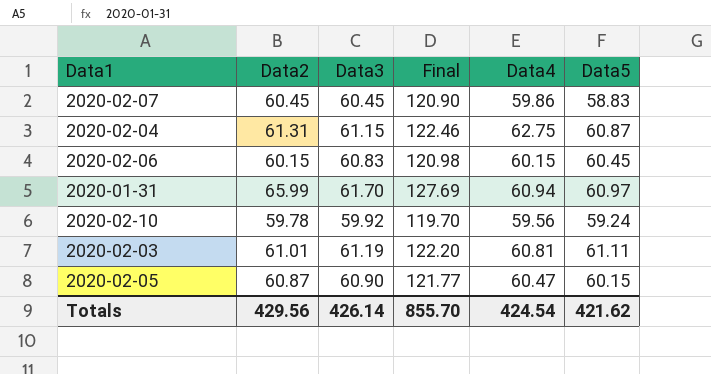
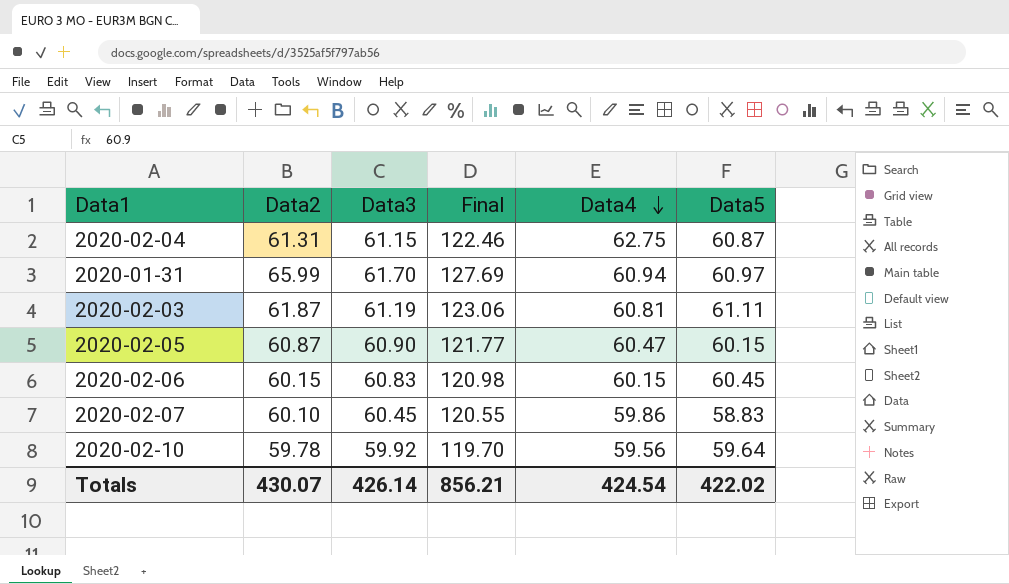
row order: none -> Data4 descending
2020-02-03 | Data2: 61.01 -> 61.87
2020-02-03 | Final: 122.20 -> 123.06
2020-02-07 | Data2: 60.45 -> 60.10
2020-02-07 | Final: 120.90 -> 120.55
2020-02-10 | Data5: 59.24 -> 59.64
Totals | Data2: 429.56 -> 430.07
Totals | Final: 855.70 -> 856.21
Totals | Data5: 421.62 -> 422.02

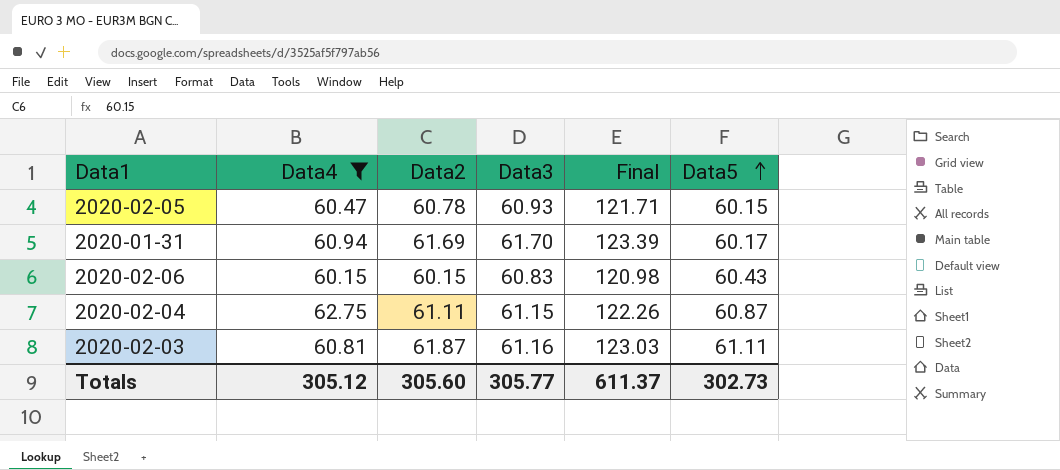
filter: none -> Data4 >= 60.15
row order: Data4 descending -> Data5 ascending
column Data4 | position: 5 -> 2
2020-02-05 | Data2: 60.87 -> 60.78
2020-02-05 | Data3: 60.90 -> 60.93
2020-02-05 | Final: 121.77 -> 121.71
2020-01-31 | Data2: 65.99 -> 61.69
2020-01-31 | Final: 127.69 -> 123.39
2020-01-31 | Data5: 60.97 -> 60.17
2020-02-06 | Data5: 60.45 -> 60.43
2020-02-04 | Data2: 61.31 -> 61.11
2020-02-04 | Final: 122.46 -> 122.26
2020-02-03 | Data3: 61.19 -> 61.16
2020-02-03 | Final: 123.06 -> 123.03
Totals | Data4: 424.54 -> 305.12
Totals | Data2: 430.07 -> 305.60
Totals | Data3: 426.14 -> 305.77
Totals | Final: 856.21 -> 611.37
Totals | Data5: 422.02 -> 302.73

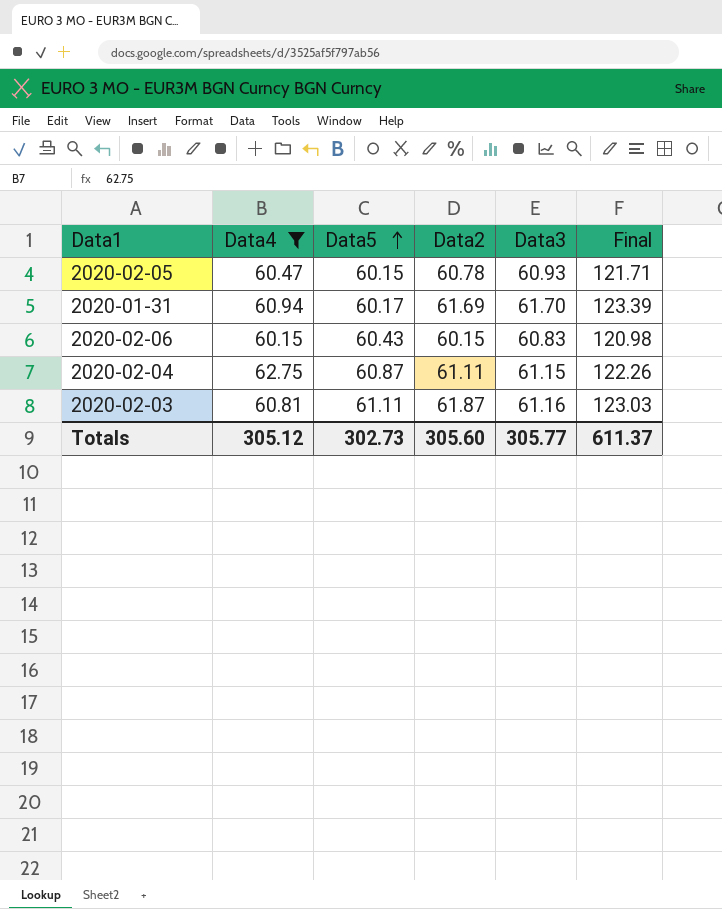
column Data5 | position: 6 -> 3

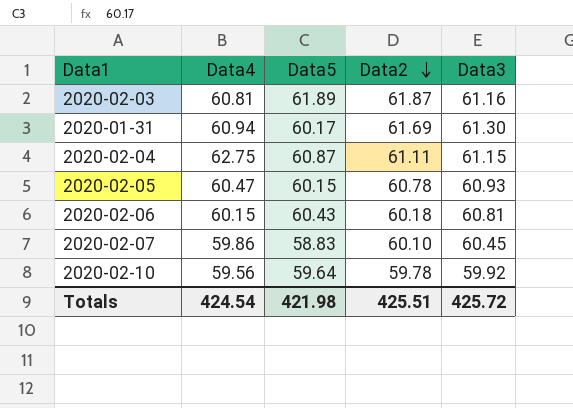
filter: Data4 >= 60.15 -> none
row order: Data5 ascending -> Data2 descending
column Final | formula: [Data2] + [Data3] -> none
2020-02-03 | Data5: 61.11 -> 61.89
2020-01-31 | Data3: 61.70 -> 61.30
2020-02-06 | Data2: 60.15 -> 60.18
2020-02-06 | Data3: 60.83 -> 60.81
Totals | Data4: 305.12 -> 424.54
Totals | Data5: 302.73 -> 421.98
Totals | Data2: 305.60 -> 425.51
Totals | Data3: 305.77 -> 425.72

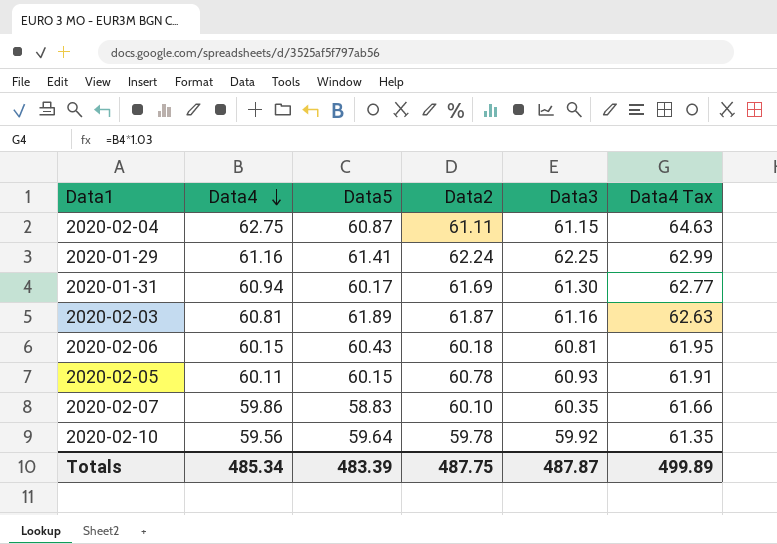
row order: Data2 descending -> Data4 descending
column Data4 Tax | formula: none -> [Data4] * 1.03
row 2020-01-29: none -> 61.16 | 61.41 | 62.24 | 62.25 | 62.99
2020-02-05 | Data4: 60.47 -> 60.11
2020-02-07 | Data3: 60.45 -> 60.35
Totals | Data4: 424.54 -> 485.34
Totals | Data5: 421.98 -> 483.39
Totals | Data2: 425.51 -> 487.75
Totals | Data3: 425.72 -> 487.87

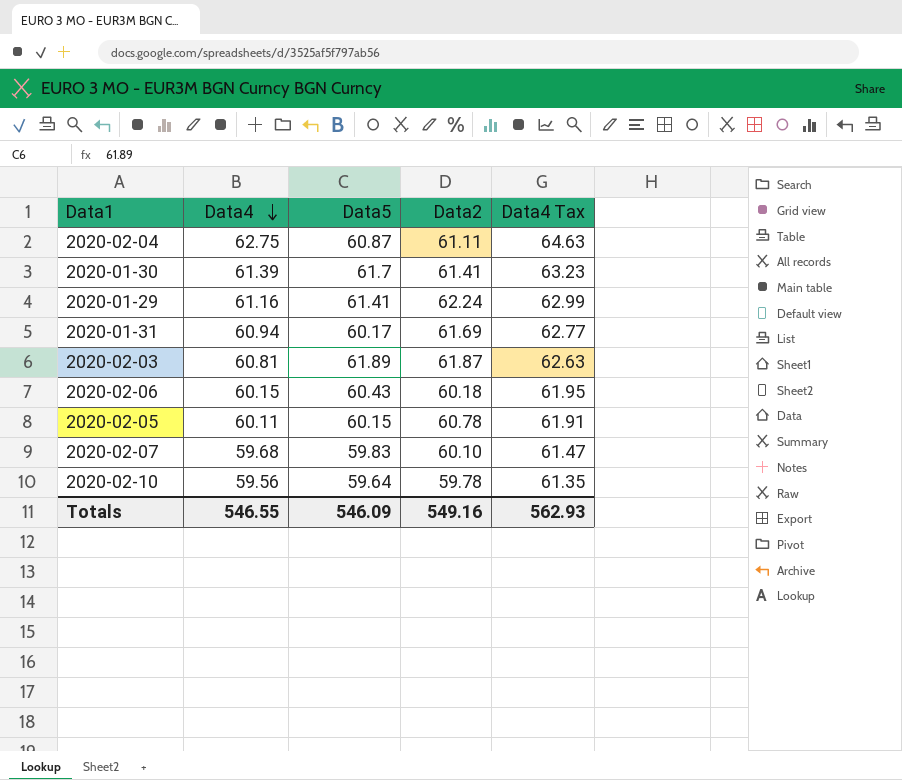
column Data3 | position: 5 -> none
row 2020-01-30: none -> 61.39 | 61.7 | 61.41 | 63.23
2020-02-07 | Data4: 59.86 -> 59.68
2020-02-07 | Data5: 58.83 -> 59.83
2020-02-07 | Data4 Tax: 61.66 -> 61.47
Totals | Data4: 485.34 -> 546.55
Totals | Data5: 483.39 -> 546.09
Totals | Data2: 487.75 -> 549.16
Totals | Data4 Tax: 499.89 -> 562.93

